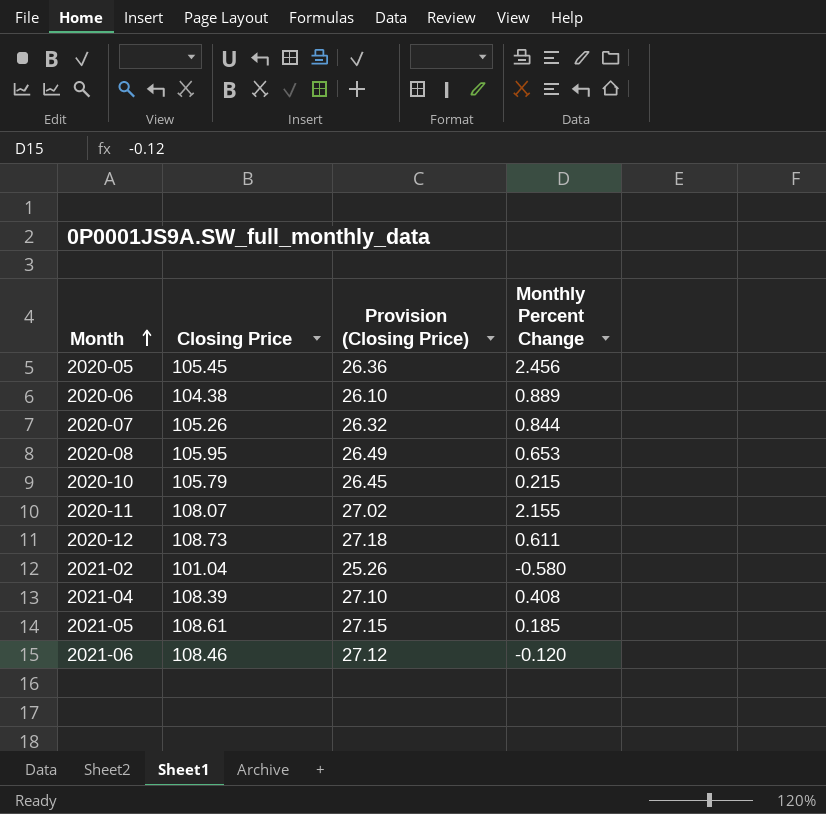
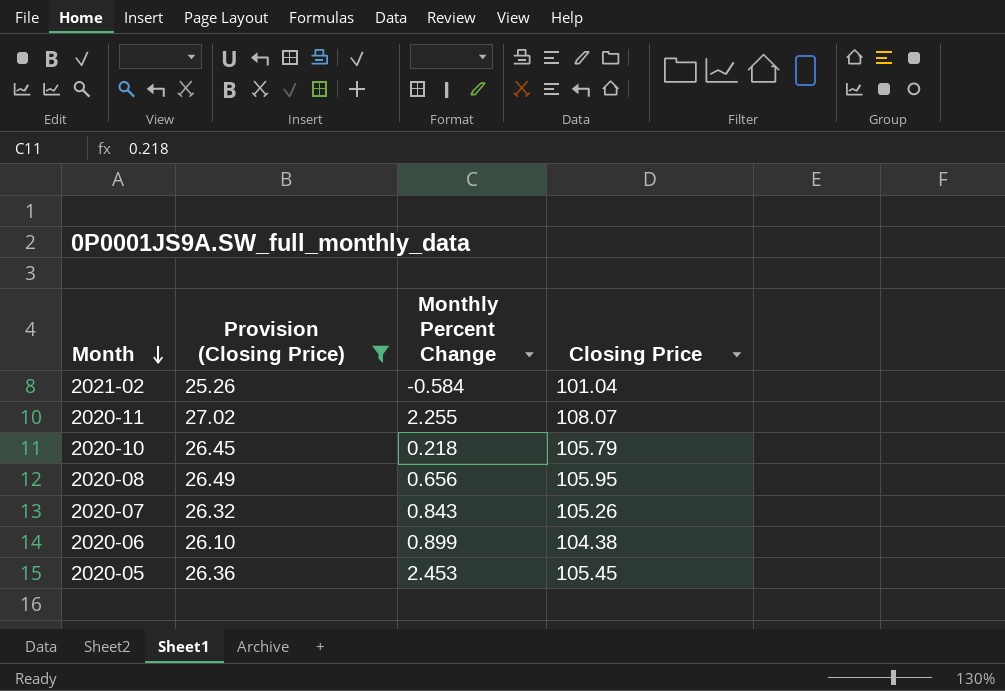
filter: none -> Provision (Closing Price) <= 27.02
row order: Month ascending -> Month descending
column Closing Price | position: 2 -> 4
2021-02 | Monthly Percent Change: -0.580 -> -0.584
2020-11 | Monthly Percent Change: 2.155 -> 2.255
2020-10 | Monthly Percent Change: 0.215 -> 0.218
2020-08 | Monthly Percent Change: 0.653 -> 0.656
2020-07 | Monthly Percent Change: 0.844 -> 0.843
2020-06 | Monthly Percent Change: 0.889 -> 0.899
2020-05 | Monthly Percent Change: 2.456 -> 2.453

